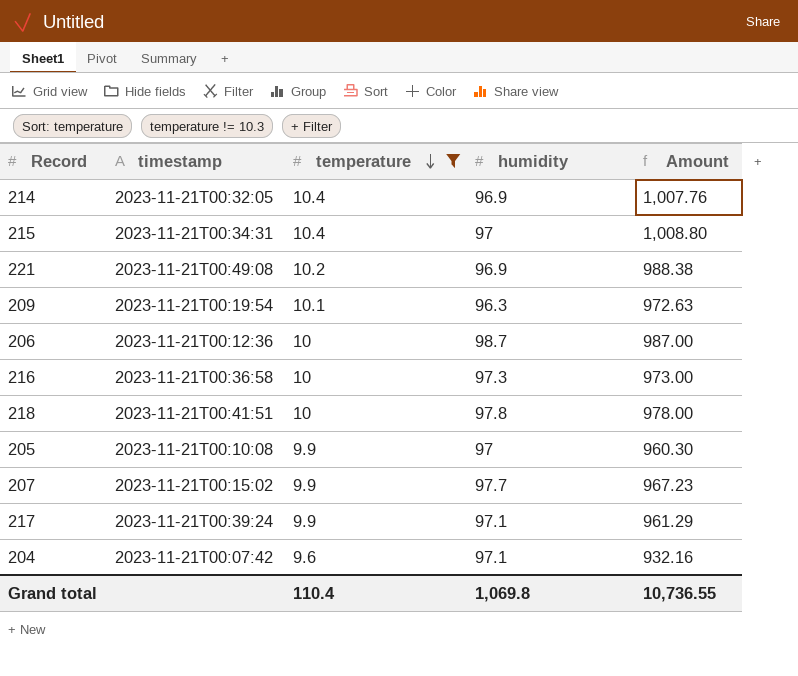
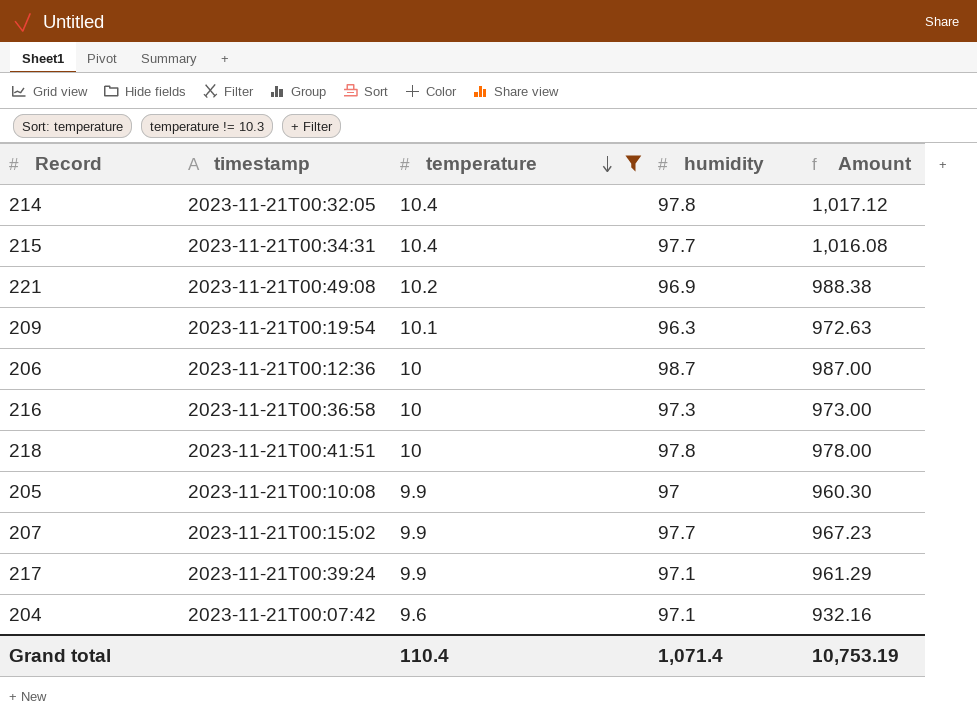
214 | humidity: 96.9 -> 97.8
214 | Amount: 1,007.76 -> 1,017.12
215 | humidity: 97 -> 97.7
215 | Amount: 1,008.80 -> 1,016.08
Grand total | humidity: 1,069.8 -> 1,071.4
Grand total | Amount: 10,736.55 -> 10,753.19

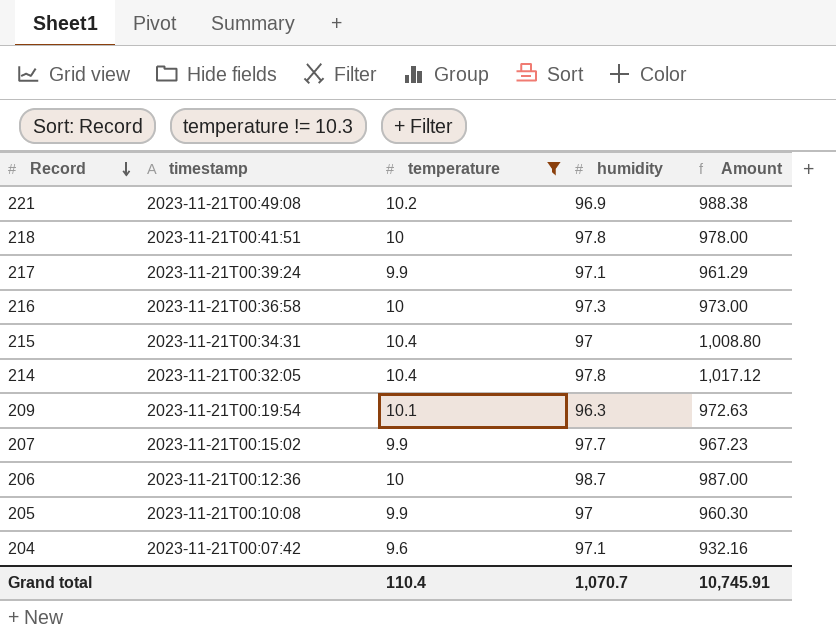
row order: temperature descending -> Record descending
215 | humidity: 97.7 -> 97
215 | Amount: 1,016.08 -> 1,008.80
Grand total | humidity: 1,071.4 -> 1,070.7
Grand total | Amount: 10,753.19 -> 10,745.91

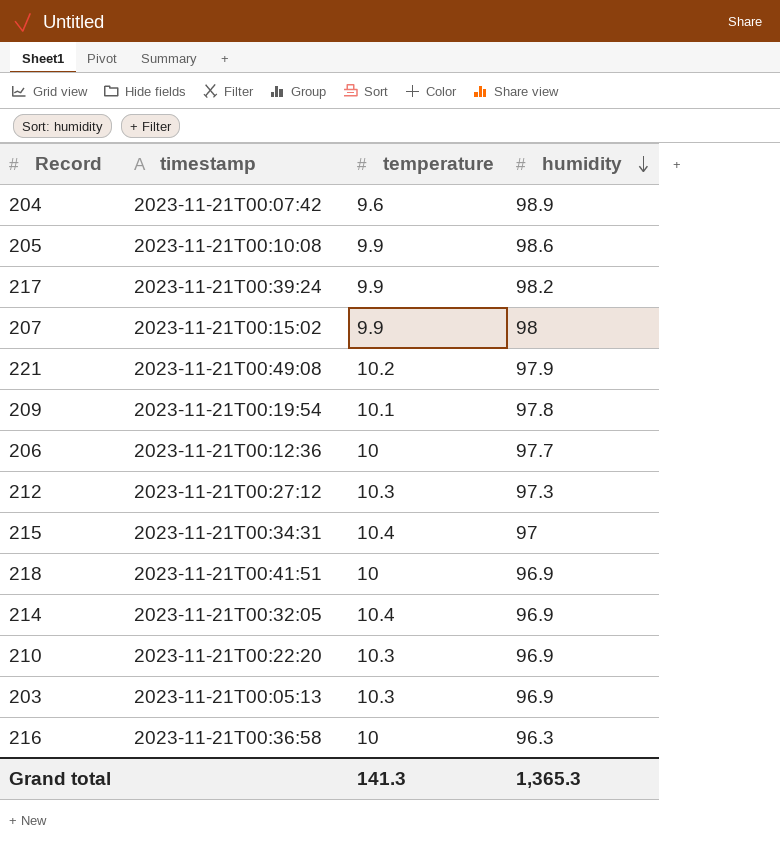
filter: temperature != 10.3 -> none
row order: Record descending -> humidity descending
column Amount | formula: [temperature] * [humidity] -> none
204 | humidity: 97.1 -> 98.9
205 | humidity: 97 -> 98.6
217 | humidity: 97.1 -> 98.2
207 | humidity: 97.7 -> 98
221 | humidity: 96.9 -> 97.9
209 | humidity: 96.3 -> 97.8
206 | humidity: 98.7 -> 97.7
218 | humidity: 97.8 -> 96.9
214 | humidity: 97.8 -> 96.9
216 | humidity: 97.3 -> 96.3
Grand total | temperature: 110.4 -> 141.3
Grand total | humidity: 1,070.7 -> 1,365.3

